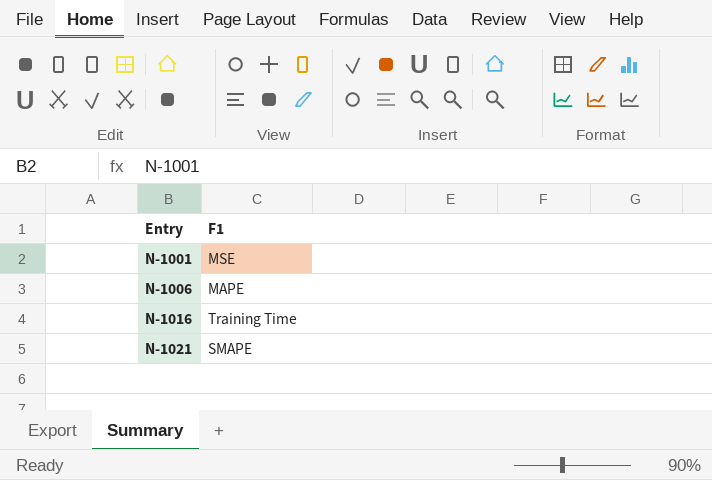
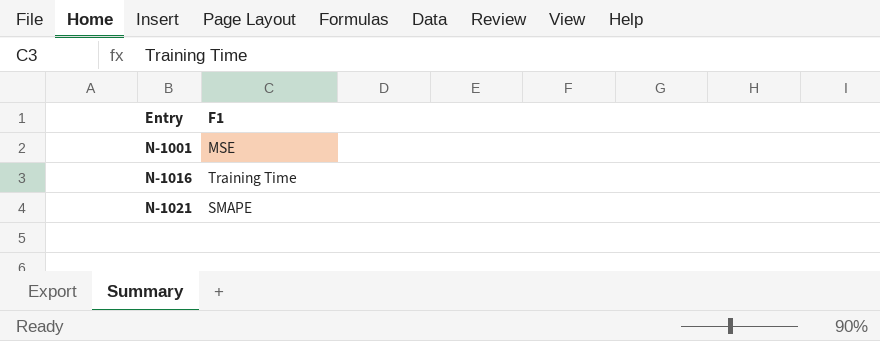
row N-1006: MAPE -> none

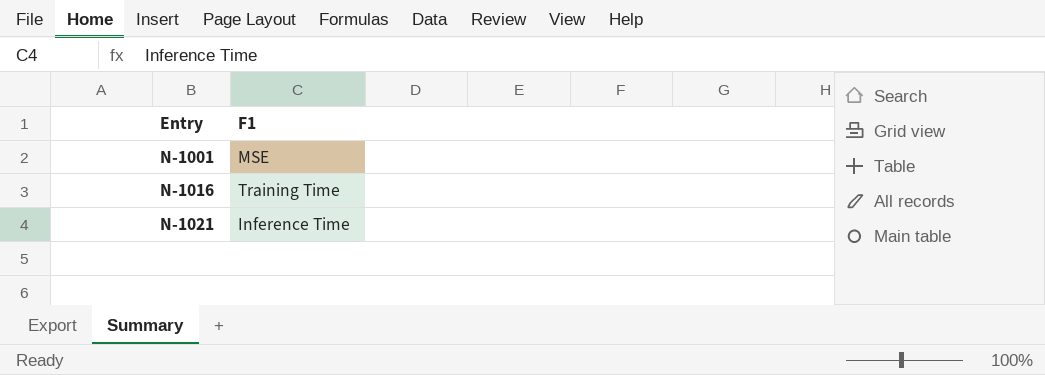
N-1021 | F1: SMAPE -> Inference Time

